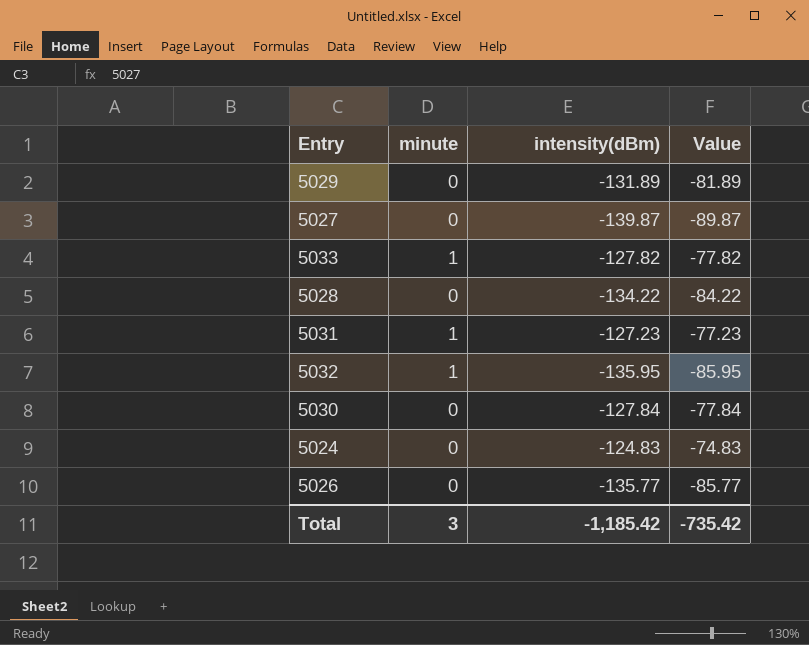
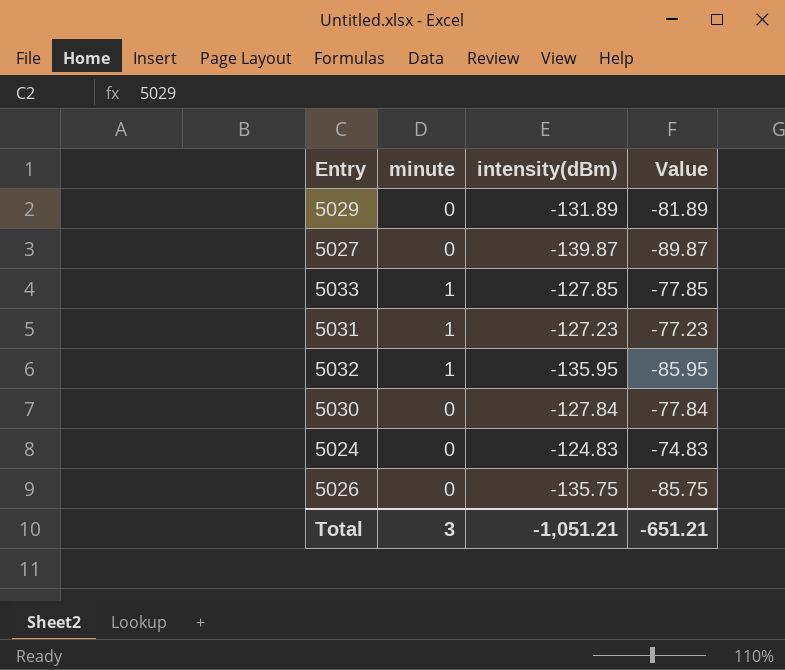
row 5028: 0 | -134.22 | -84.22 -> none
5033 | intensity(dBm): -127.82 -> -127.85
5033 | Value: -77.82 -> -77.85
5026 | intensity(dBm): -135.77 -> -135.75
5026 | Value: -85.77 -> -85.75
Total | intensity(dBm): -1,185.42 -> -1,051.21
Total | Value: -735.42 -> -651.21

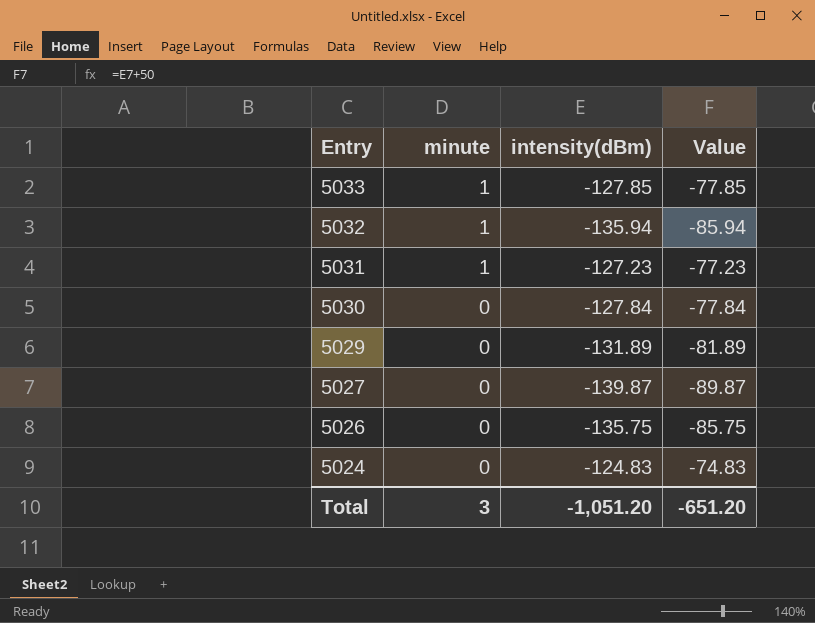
row order: none -> Entry descending
5032 | intensity(dBm): -135.95 -> -135.94
5032 | Value: -85.95 -> -85.94
Total | intensity(dBm): -1,051.21 -> -1,051.20
Total | Value: -651.21 -> -651.20

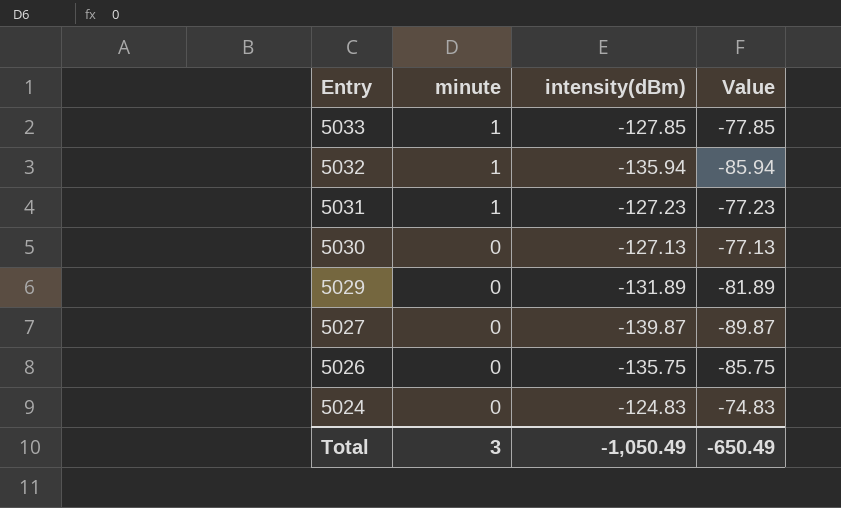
5030 | intensity(dBm): -127.84 -> -127.13
5030 | Value: -77.84 -> -77.13
Total | intensity(dBm): -1,051.20 -> -1,050.49
Total | Value: -651.20 -> -650.49

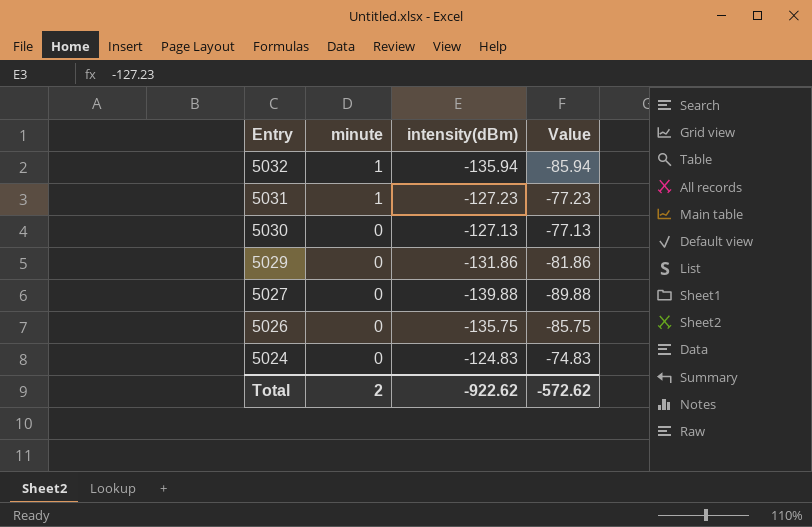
row 5033: 1 | -127.85 | -77.85 -> none
5029 | intensity(dBm): -131.89 -> -131.86
5029 | Value: -81.89 -> -81.86
5027 | intensity(dBm): -139.87 -> -139.88
5027 | Value: -89.87 -> -89.88
Total | minute: 3 -> 2
Total | intensity(dBm): -1,050.49 -> -922.62
Total | Value: -650.49 -> -572.62

